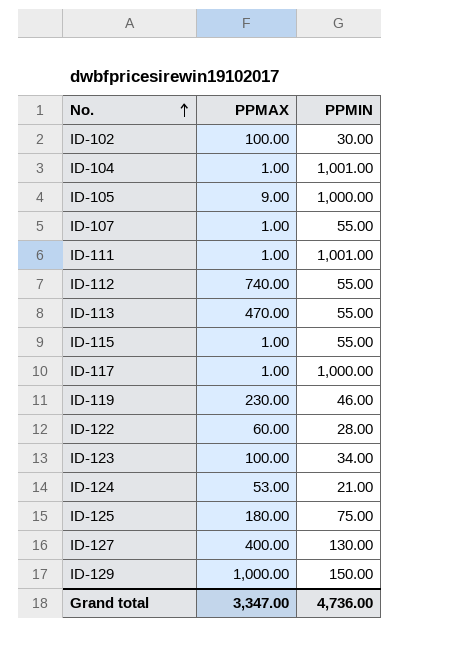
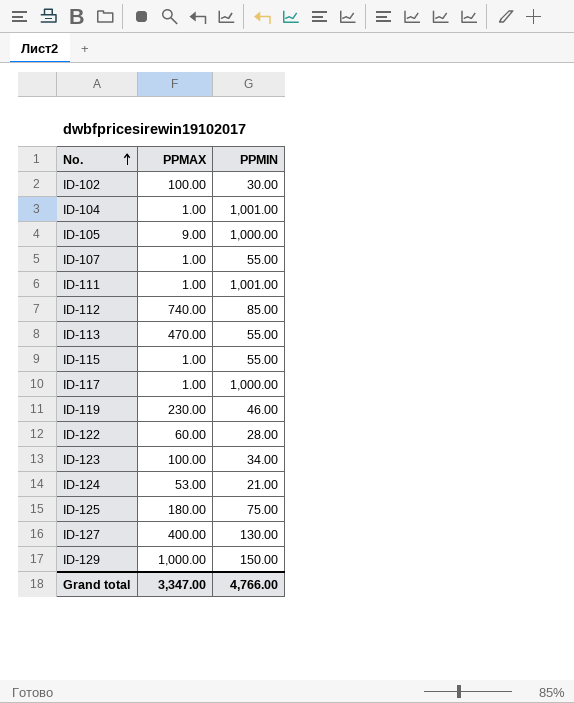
ID-112 | PPMIN: 55.00 -> 85.00
Grand total | PPMIN: 4,736.00 -> 4,766.00

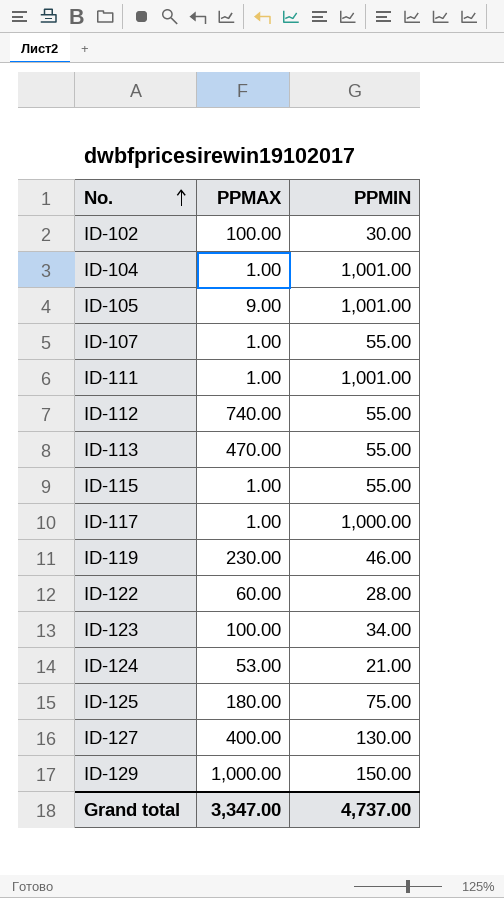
ID-105 | PPMIN: 1,000.00 -> 1,001.00
ID-112 | PPMIN: 85.00 -> 55.00
Grand total | PPMIN: 4,766.00 -> 4,737.00

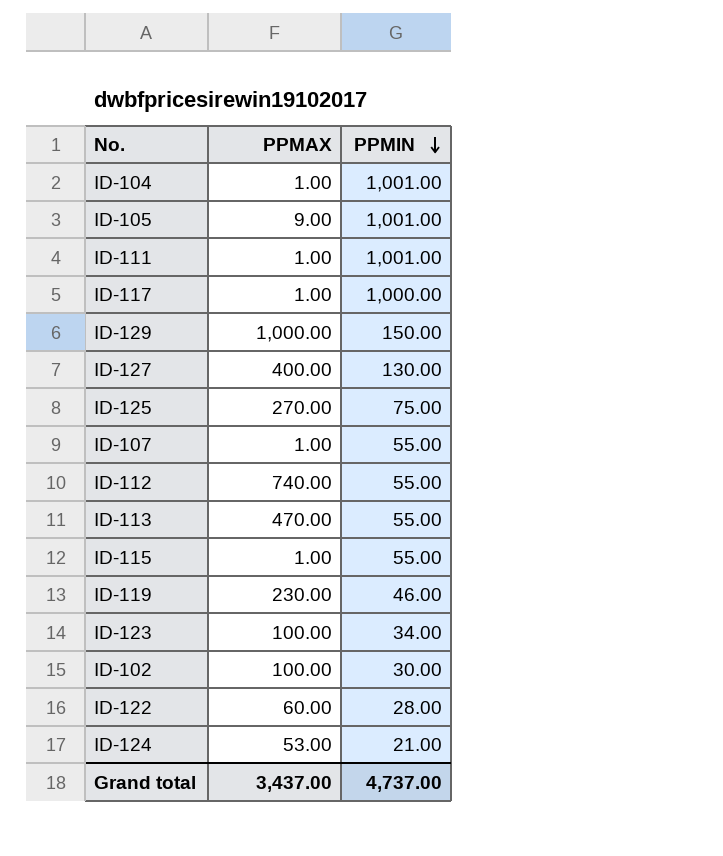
row order: No. ascending -> PPMIN descending
ID-125 | PPMAX: 180.00 -> 270.00
Grand total | PPMAX: 3,347.00 -> 3,437.00

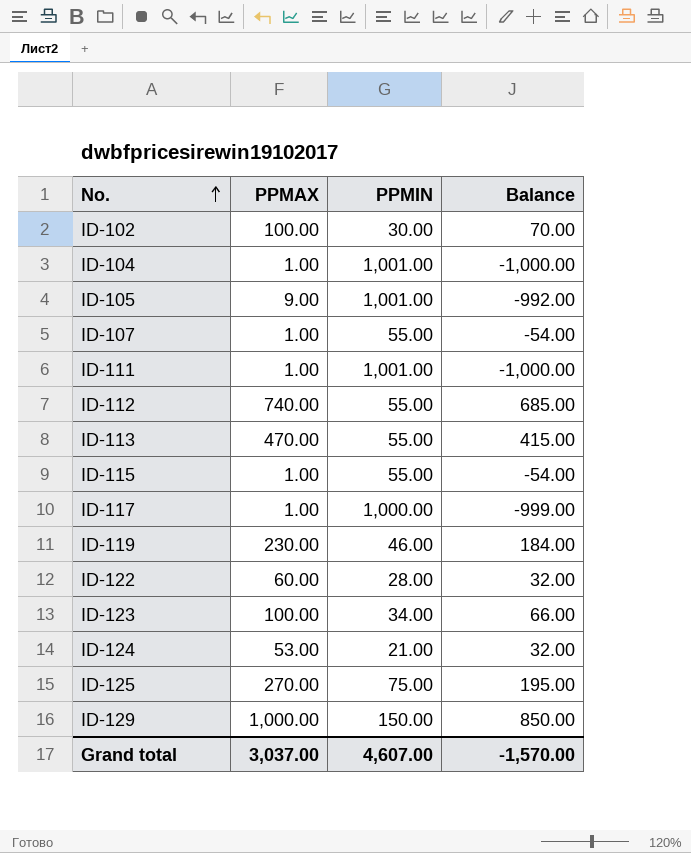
row order: PPMIN descending -> No. ascending
column Balance | formula: none -> [PPMAX] - [PPMIN]
row ID-127: 400.00 | 130.00 -> none
Grand total | PPMAX: 3,437.00 -> 3,037.00
Grand total | PPMIN: 4,737.00 -> 4,607.00

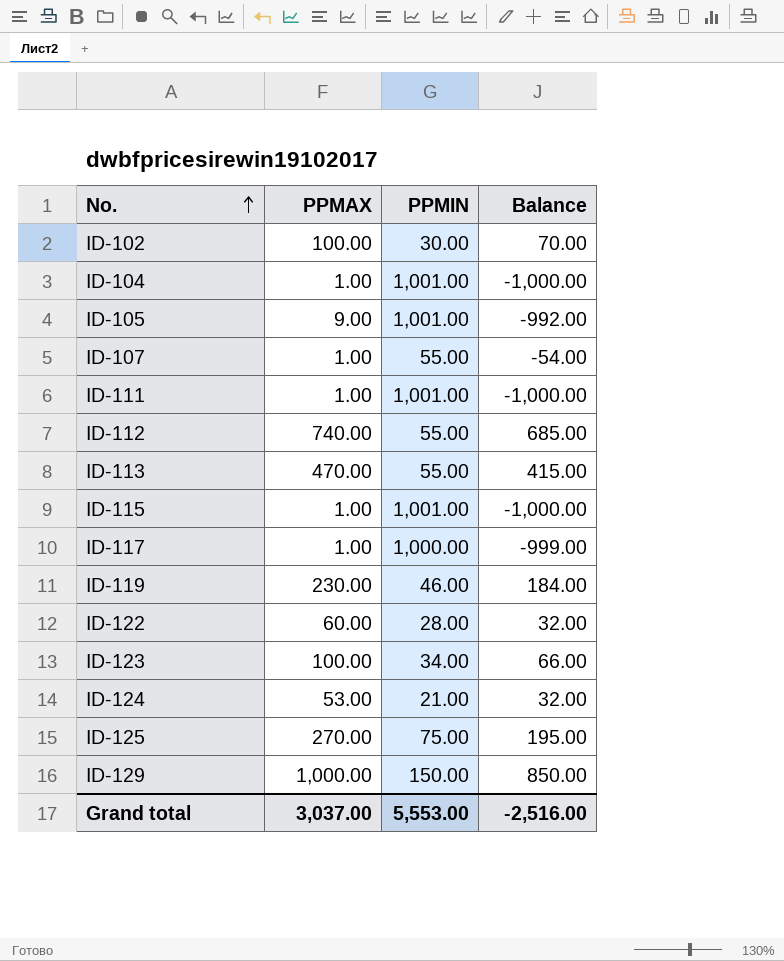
ID-115 | PPMIN: 55.00 -> 1,001.00
ID-115 | Balance: -54.00 -> -1,000.00
Grand total | PPMIN: 4,607.00 -> 5,553.00
Grand total | Balance: -1,570.00 -> -2,516.00

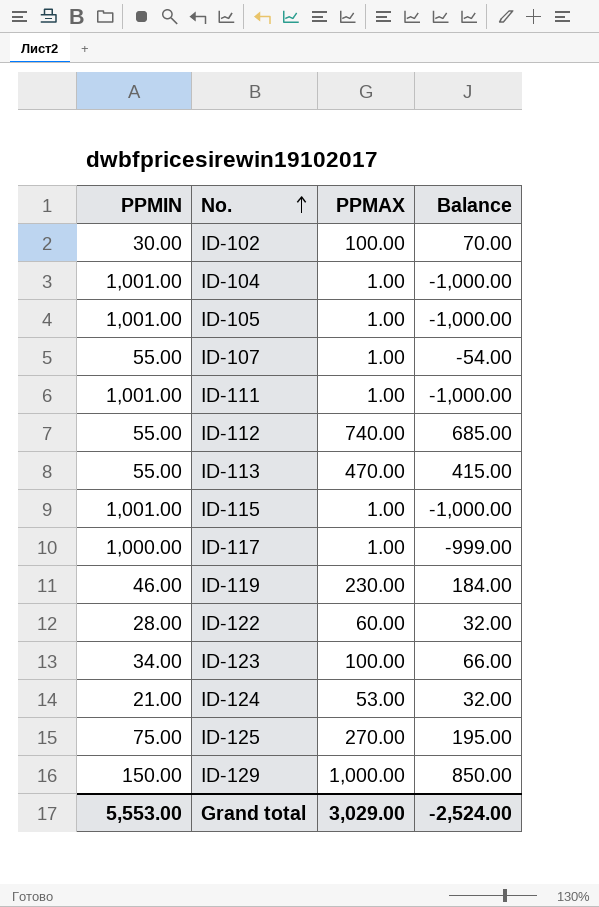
column PPMIN | position: 3 -> 1
ID-105 | PPMAX: 9.00 -> 1.00
ID-105 | Balance: -992.00 -> -1,000.00
Grand total | PPMAX: 3,037.00 -> 3,029.00
Grand total | Balance: -2,516.00 -> -2,524.00

